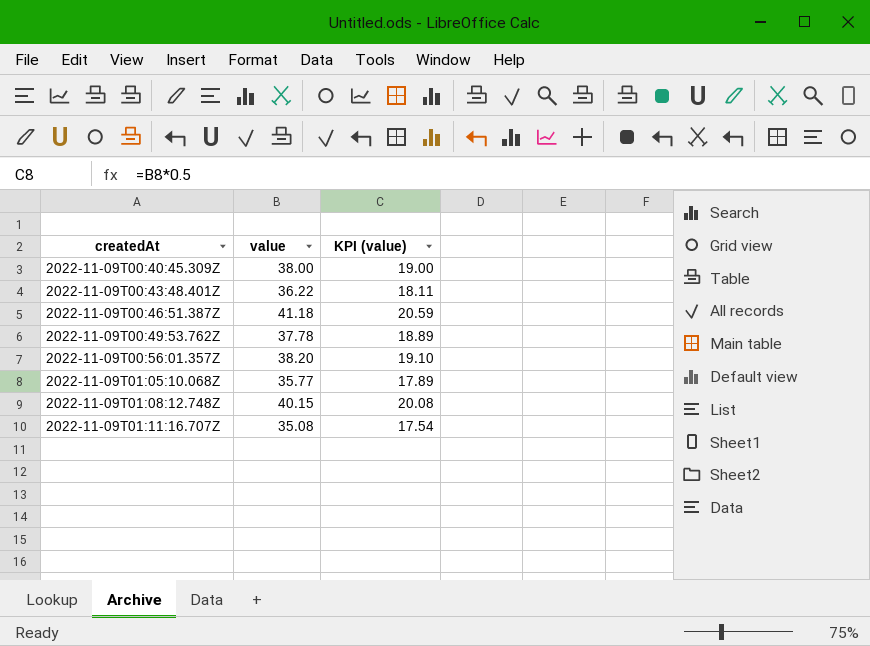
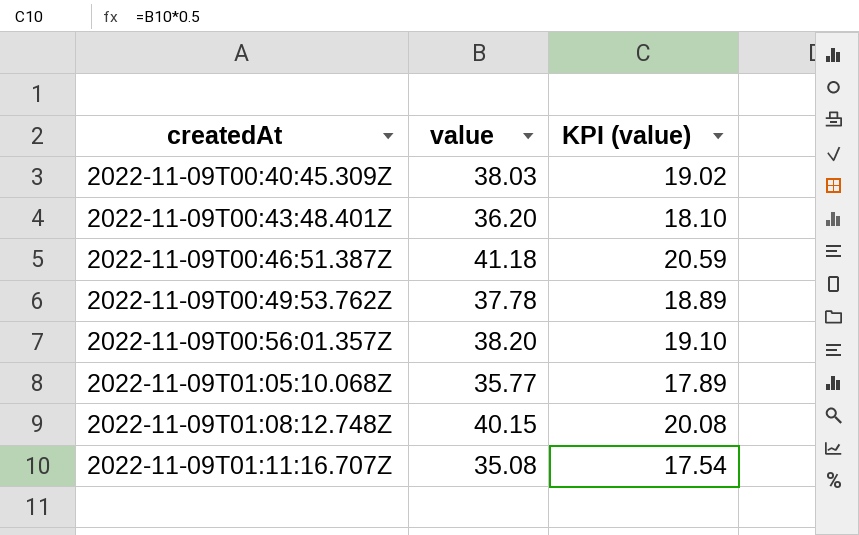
2022-11-09T00:40:45.309Z | value: 38.00 -> 38.03
2022-11-09T00:40:45.309Z | KPI (value): 19.00 -> 19.02
2022-11-09T00:43:48.401Z | value: 36.22 -> 36.20
2022-11-09T00:43:48.401Z | KPI (value): 18.11 -> 18.10

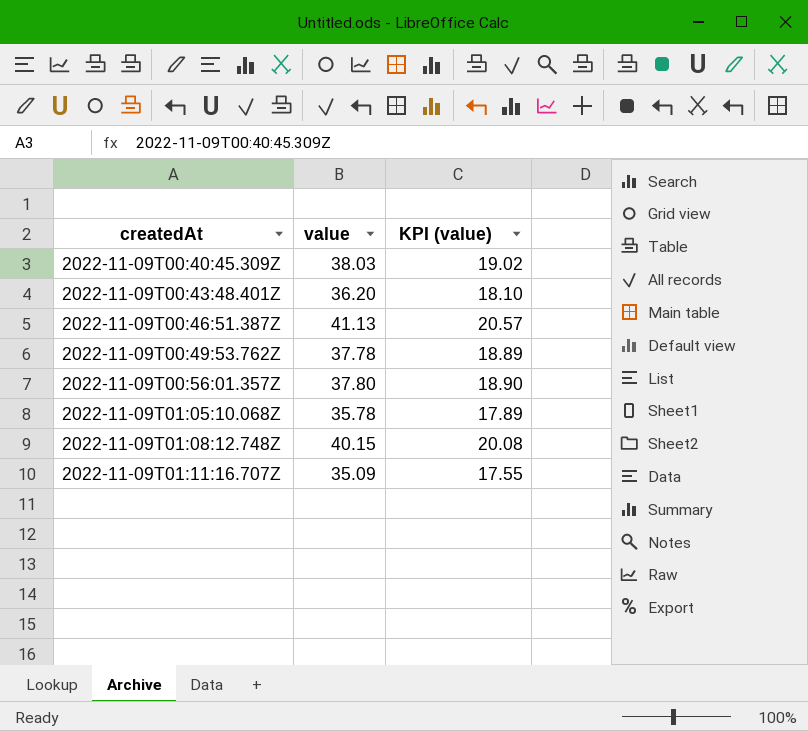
2022-11-09T00:46:51.387Z | value: 41.18 -> 41.13
2022-11-09T00:46:51.387Z | KPI (value): 20.59 -> 20.57
2022-11-09T00:56:01.357Z | value: 38.20 -> 37.80
2022-11-09T00:56:01.357Z | KPI (value): 19.10 -> 18.90
2022-11-09T01:05:10.068Z | value: 35.77 -> 35.78
2022-11-09T01:11:16.707Z | value: 35.08 -> 35.09
2022-11-09T01:11:16.707Z | KPI (value): 17.54 -> 17.55

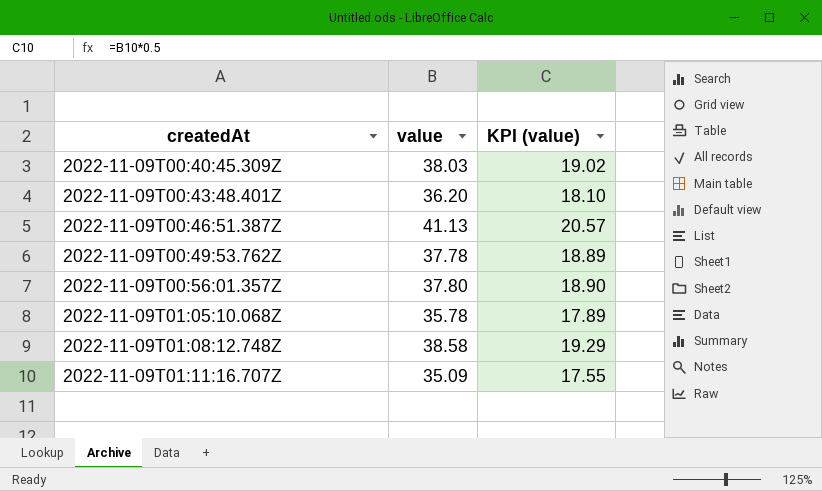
2022-11-09T01:08:12.748Z | value: 40.15 -> 38.58
2022-11-09T01:08:12.748Z | KPI (value): 20.08 -> 19.29

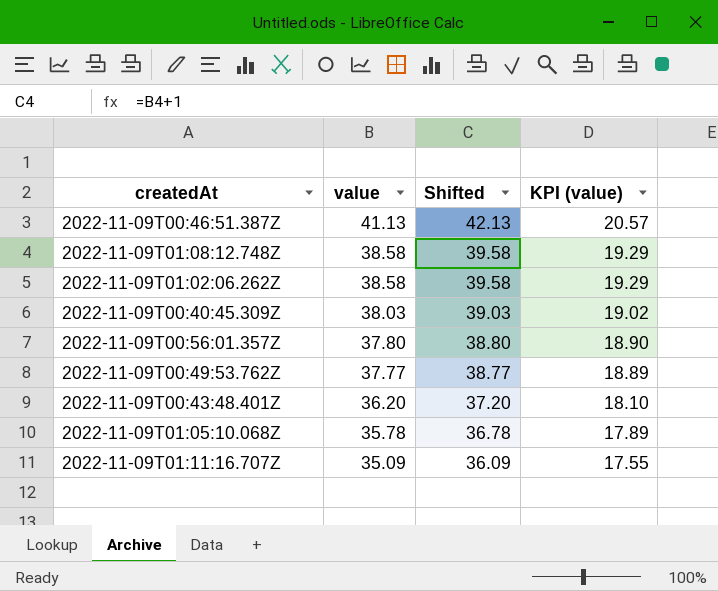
row order: createdAt ascending -> value descending
column Shifted | formula: none -> [value] + 1
row 2022-11-09T01:02:06.262Z: none -> 38.58 | 39.58 | 19.29
2022-11-09T00:49:53.762Z | value: 37.78 -> 37.77

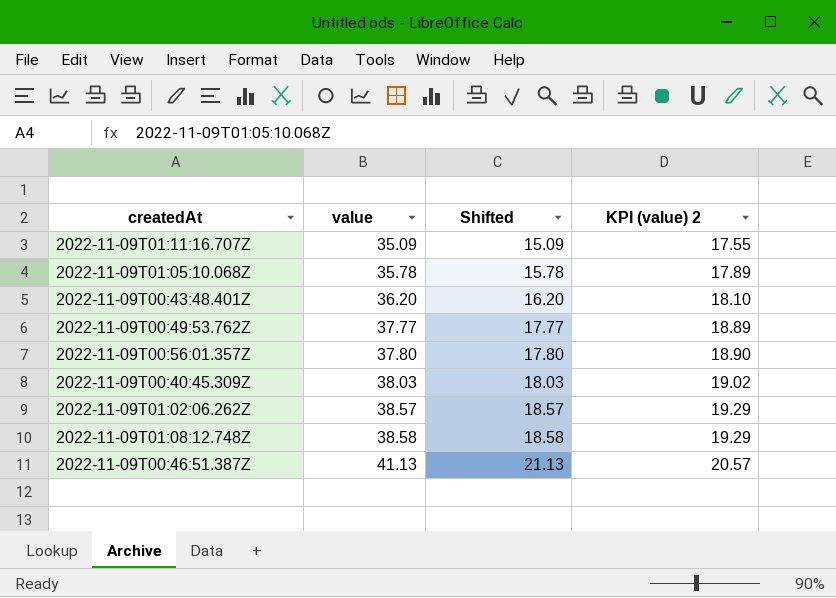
row order: value descending -> value ascending
column Shifted | formula: [value] + 1 -> [value] - 20
column name: KPI (value) -> KPI (value) 2
2022-11-09T01:02:06.262Z | value: 38.58 -> 38.57

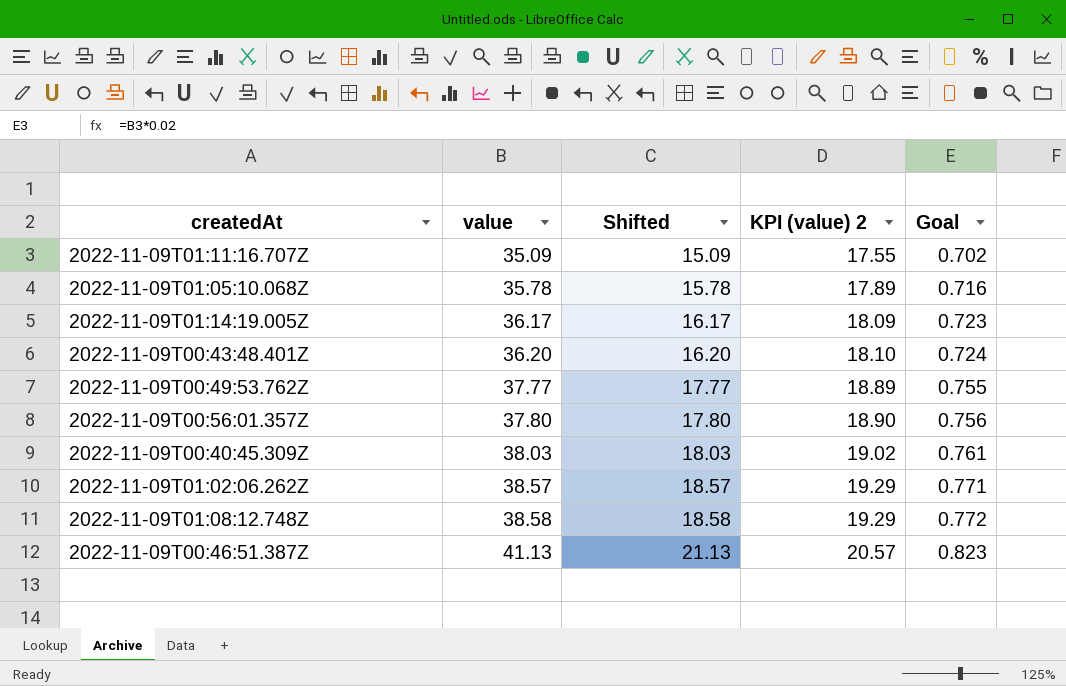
column Goal | formula: none -> [value] * 0.02
row 2022-11-09T01:14:19.005Z: none -> 36.17 | 16.17 | 18.09 | 0.723

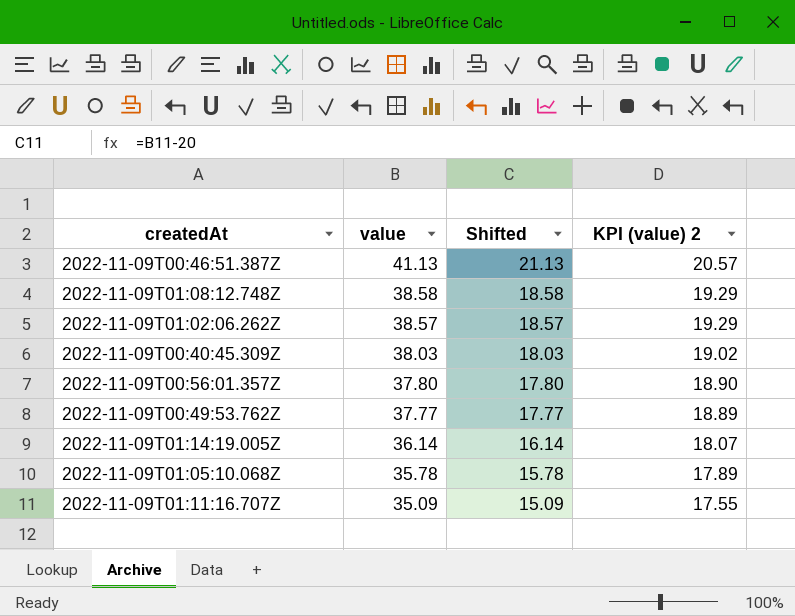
row order: value ascending -> value descending
column Goal | formula: [value] * 0.02 -> none
row 2022-11-09T00:43:48.401Z: 36.20 | 16.20 | 18.10 | 0.724 -> none
2022-11-09T01:14:19.005Z | value: 36.17 -> 36.14
2022-11-09T01:14:19.005Z | Shifted: 16.17 -> 16.14
2022-11-09T01:14:19.005Z | KPI (value) 2: 18.09 -> 18.07

